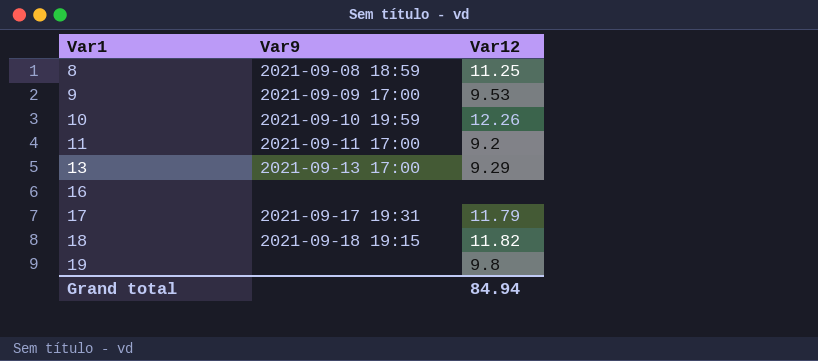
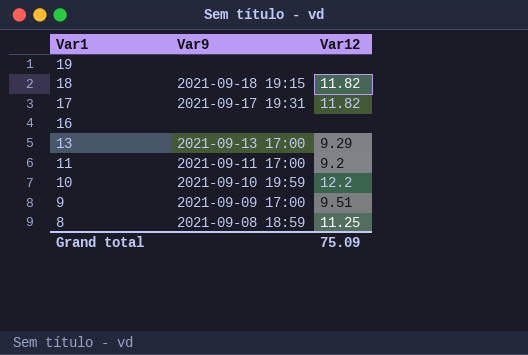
row order: Var1 ascending -> Var1 descending
19 | Var12: 9.8 -> none
17 | Var12: 11.79 -> 11.82
10 | Var12: 12.26 -> 12.2
9 | Var12: 9.53 -> 9.51
Grand total | Var12: 84.94 -> 75.09

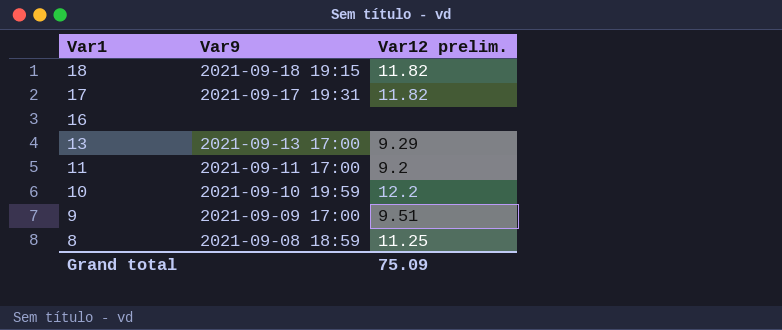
column name: Var12 -> Var12 prelim.
row 19: none | none -> none

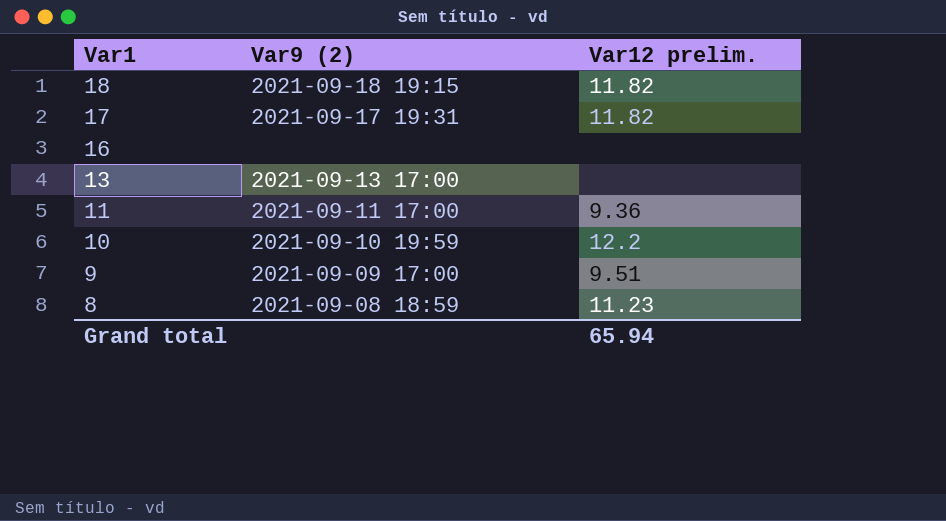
column name: Var9 -> Var9 (2)
13 | Var12 prelim.: 9.29 -> none
11 | Var12 prelim.: 9.2 -> 9.36
8 | Var12 prelim.: 11.25 -> 11.23
Grand total | Var12 prelim.: 75.09 -> 65.94

